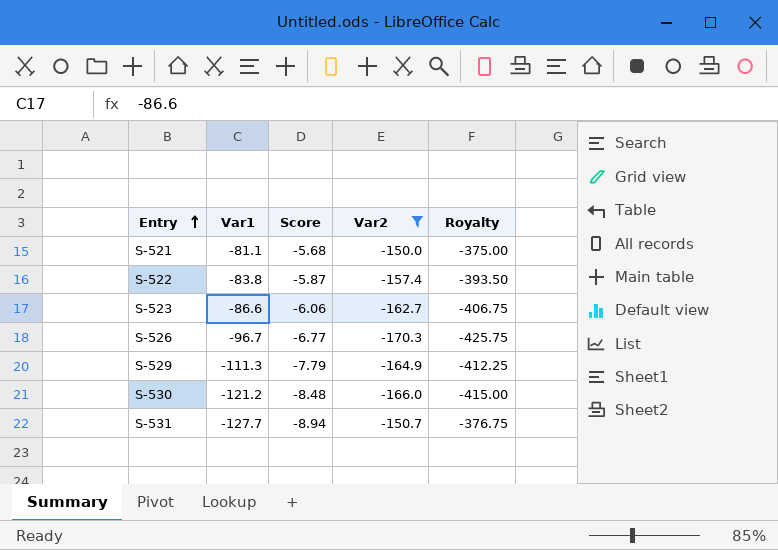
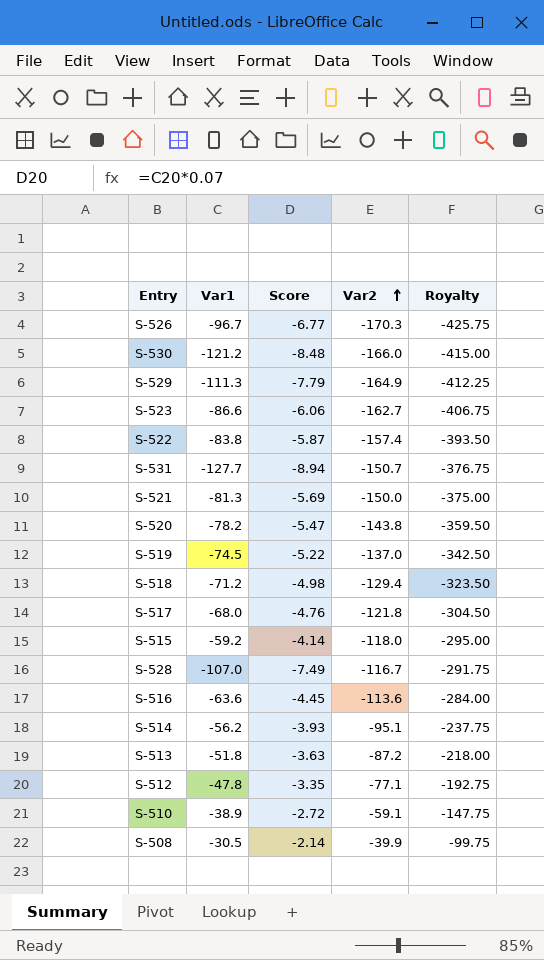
filter: Var2 <= -150.0 -> none
row order: Entry ascending -> Var2 ascending
S-521 | Var1: -81.1 -> -81.3
S-521 | Score: -5.68 -> -5.69

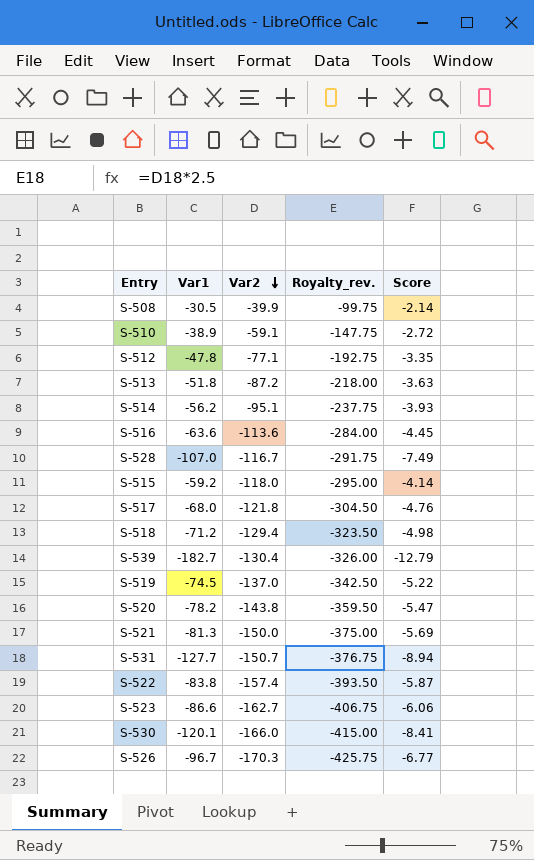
row order: Var2 ascending -> Var2 descending
column name: Royalty -> Royalty_rev.
column Score | position: 3 -> 5
row S-529: -111.3 | -7.79 | -164.9 | -412.25 -> none
row S-539: none -> -182.7 | -130.4 | -326.00 | -12.79
S-530 | Var1: -121.2 -> -120.1
S-530 | Score: -8.48 -> -8.41

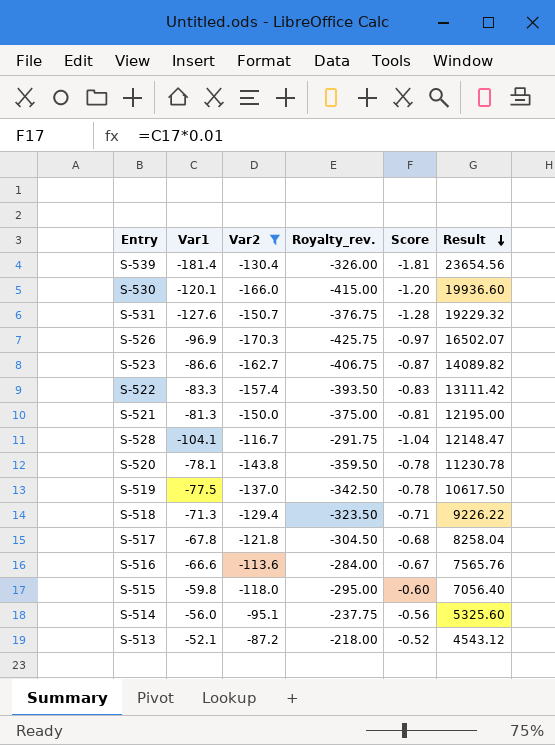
filter: none -> Var2 <= -87.2
row order: Var2 descending -> Result descending
column Score | formula: [Var1] * 0.07 -> [Var1] * 0.01
column Result | formula: none -> [Var1] * [Var2]
S-539 | Var1: -182.7 -> -181.4
S-531 | Var1: -127.7 -> -127.6
S-526 | Var1: -96.7 -> -96.9
S-522 | Var1: -83.8 -> -83.3
S-528 | Var1: -107.0 -> -104.1
S-520 | Var1: -78.2 -> -78.1
S-519 | Var1: -74.5 -> -77.5
S-518 | Var1: -71.2 -> -71.3
S-517 | Var1: -68.0 -> -67.8
S-516 | Var1: -63.6 -> -66.6
S-515 | Var1: -59.2 -> -59.8
S-514 | Var1: -56.2 -> -56.0
S-513 | Var1: -51.8 -> -52.1

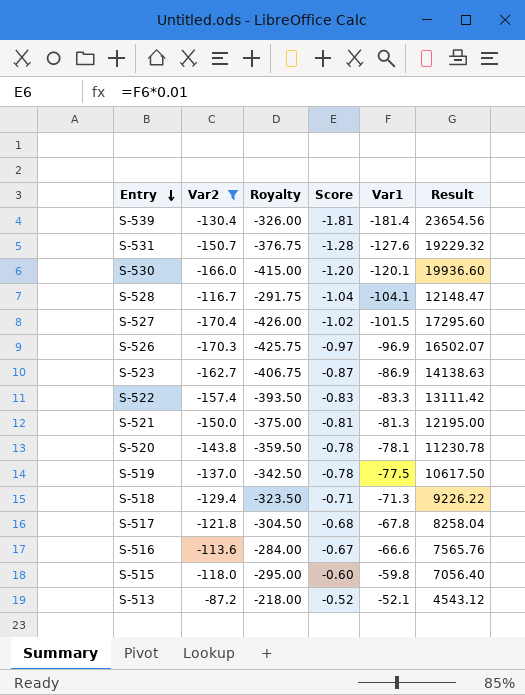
row order: Result descending -> Entry descending
column name: Royalty_rev. -> Royalty
column Var1 | position: 2 -> 5
row S-514: -56.0 | -95.1 | -237.75 | -0.56 | 5325.60 -> none
row S-527: none -> -170.4 | -426.00 | -1.02 | -101.5 | 17295.60
S-523 | Var1: -86.6 -> -86.9
S-523 | Result: 14089.82 -> 14138.63

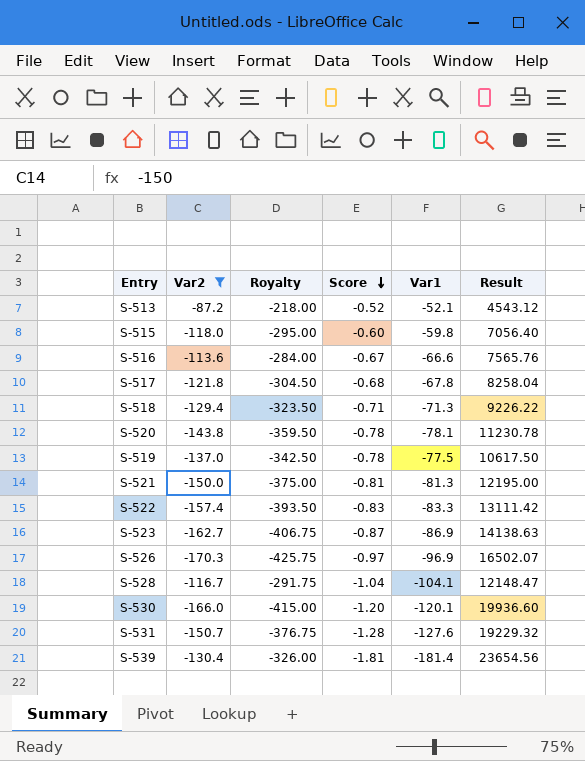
row order: Entry descending -> Score descending
row S-527: -170.4 | -426.00 | -1.02 | -101.5 | 17295.60 -> none

